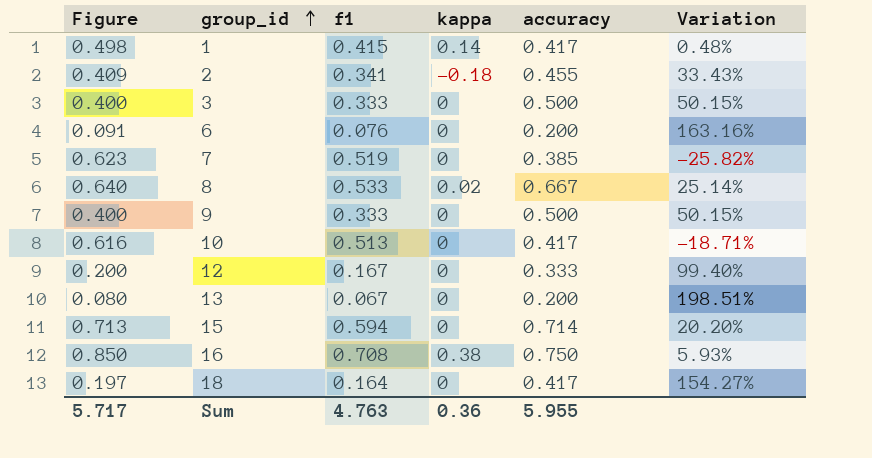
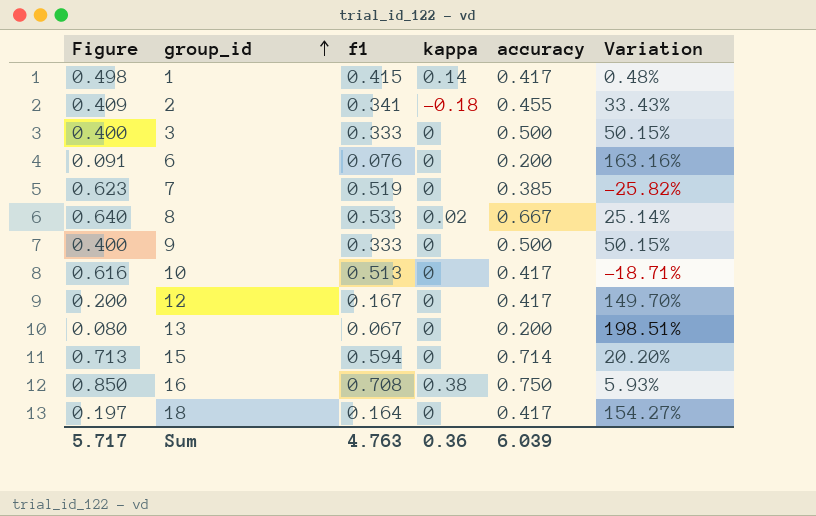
12 | accuracy: 0.333 -> 0.417
12 | Variation: 99.40% -> 149.70%
Sum | accuracy: 5.955 -> 6.039

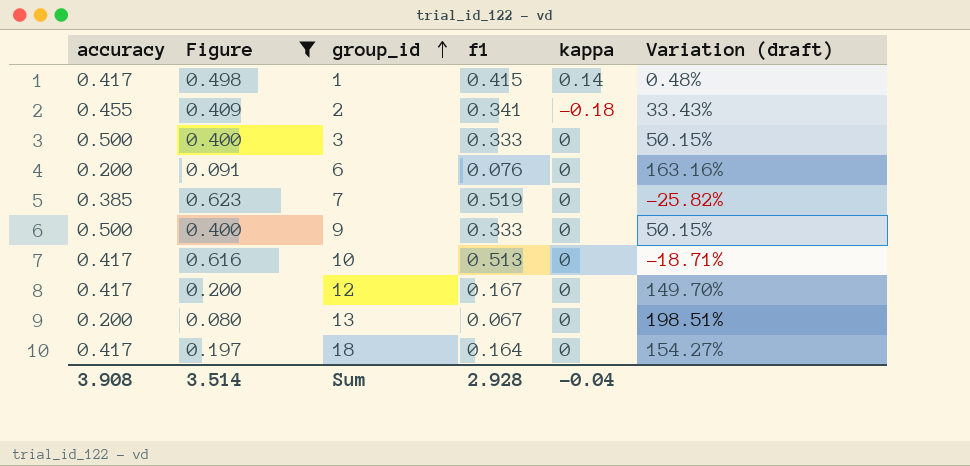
filter: none -> Figure <= 0.623
column accuracy | position: 5 -> 1
column name: Variation -> Variation (draft)
Sum | accuracy: 6.039 -> 3.908
Sum | Figure: 5.717 -> 3.514
Sum | f1: 4.763 -> 2.928
Sum | kappa: 0.36 -> -0.04

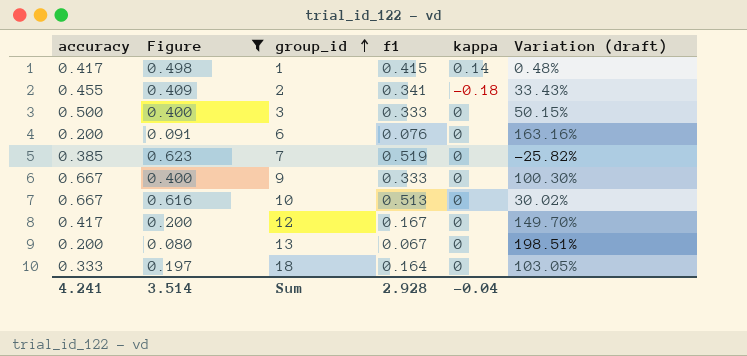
9 | accuracy: 0.500 -> 0.667
9 | Variation (draft): 50.15% -> 100.30%
10 | accuracy: 0.417 -> 0.667
10 | Variation (draft): -18.71% -> 30.02%
18 | accuracy: 0.417 -> 0.333
18 | Variation (draft): 154.27% -> 103.05%
Sum | accuracy: 3.908 -> 4.241

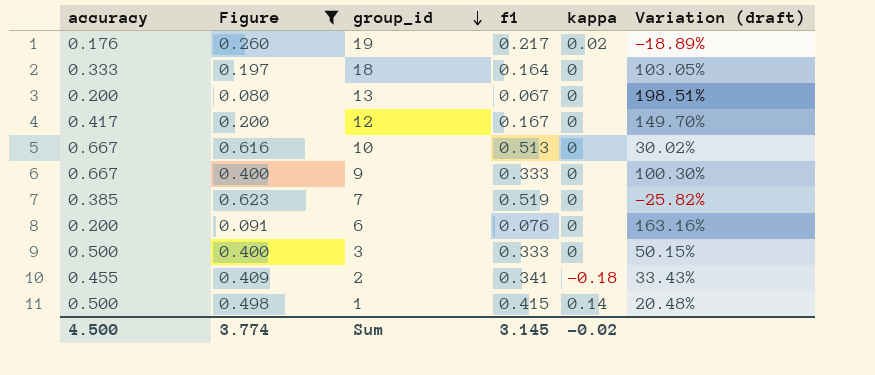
row order: group_id ascending -> group_id descending
row 19: none -> 0.176 | 0.260 | 0.217 | 0.02 | -18.89%
1 | accuracy: 0.417 -> 0.500
1 | Variation (draft): 0.48% -> 20.48%
Sum | accuracy: 4.241 -> 4.500
Sum | Figure: 3.514 -> 3.774
Sum | f1: 2.928 -> 3.145
Sum | kappa: -0.04 -> -0.02

